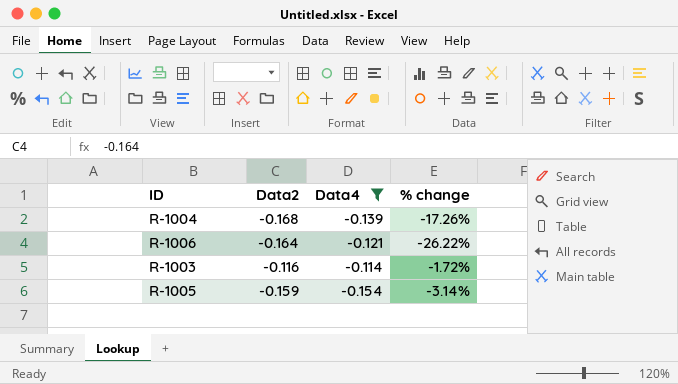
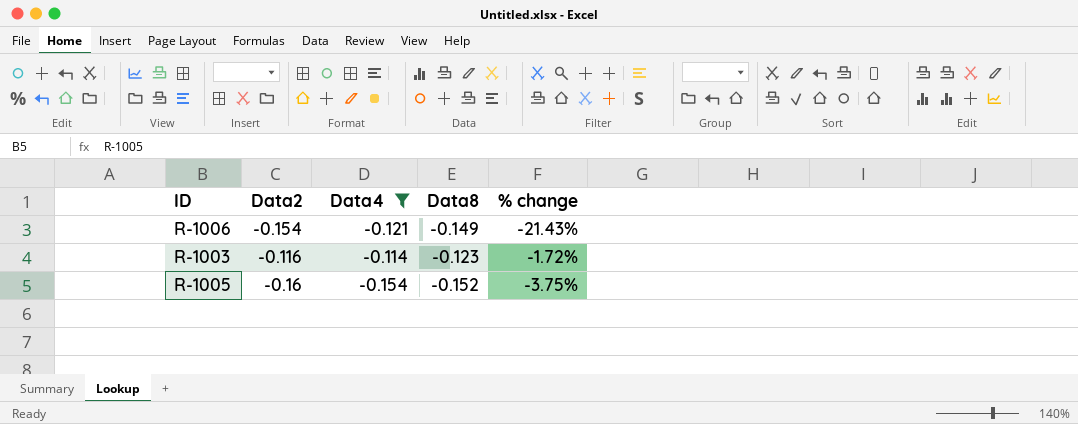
column Data8 | position: none -> 4
row R-1004: -0.168 | -0.139 | -17.26% -> none
R-1006 | Data2: -0.164 -> -0.154
R-1006 | % change: -26.22% -> -21.43%
R-1005 | Data2: -0.159 -> -0.16
R-1005 | % change: -3.14% -> -3.75%

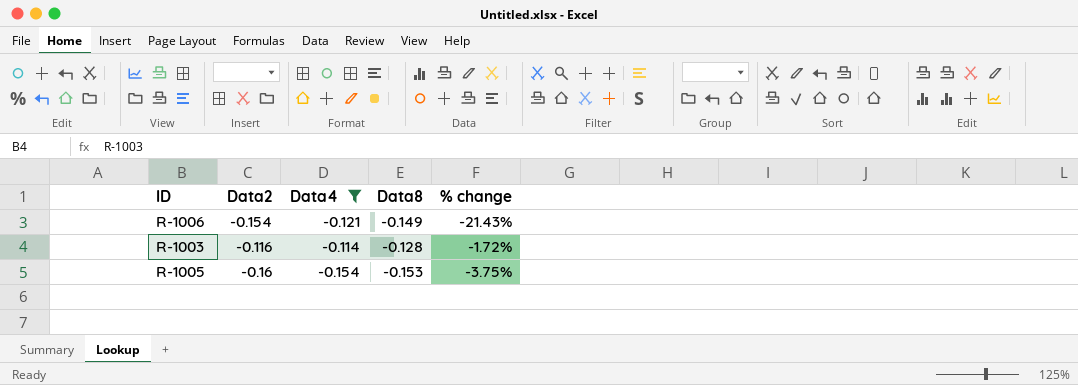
R-1003 | Data8: -0.123 -> -0.128
R-1005 | Data8: -0.152 -> -0.153

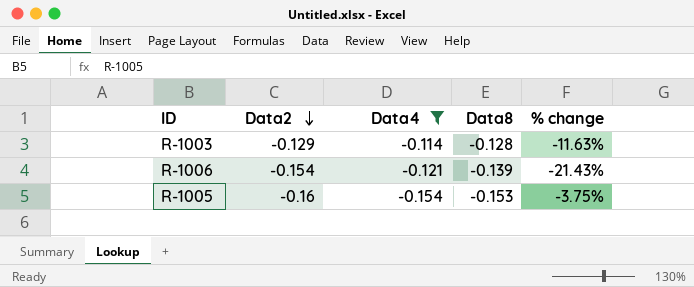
row order: none -> Data2 descending
R-1003 | Data2: -0.116 -> -0.129
R-1003 | % change: -1.72% -> -11.63%
R-1006 | Data8: -0.149 -> -0.139

